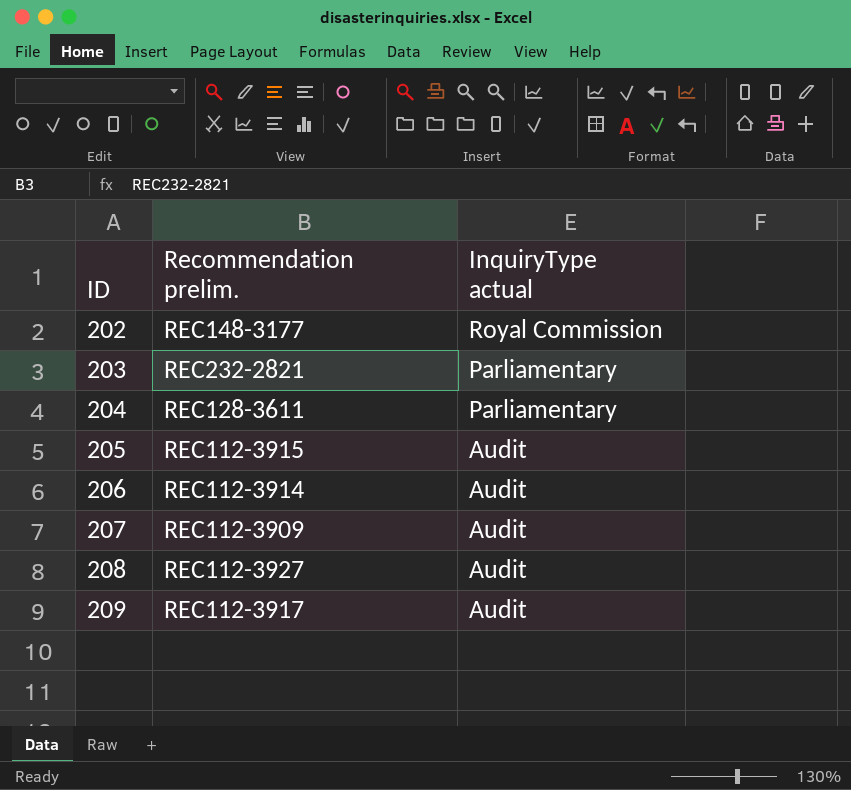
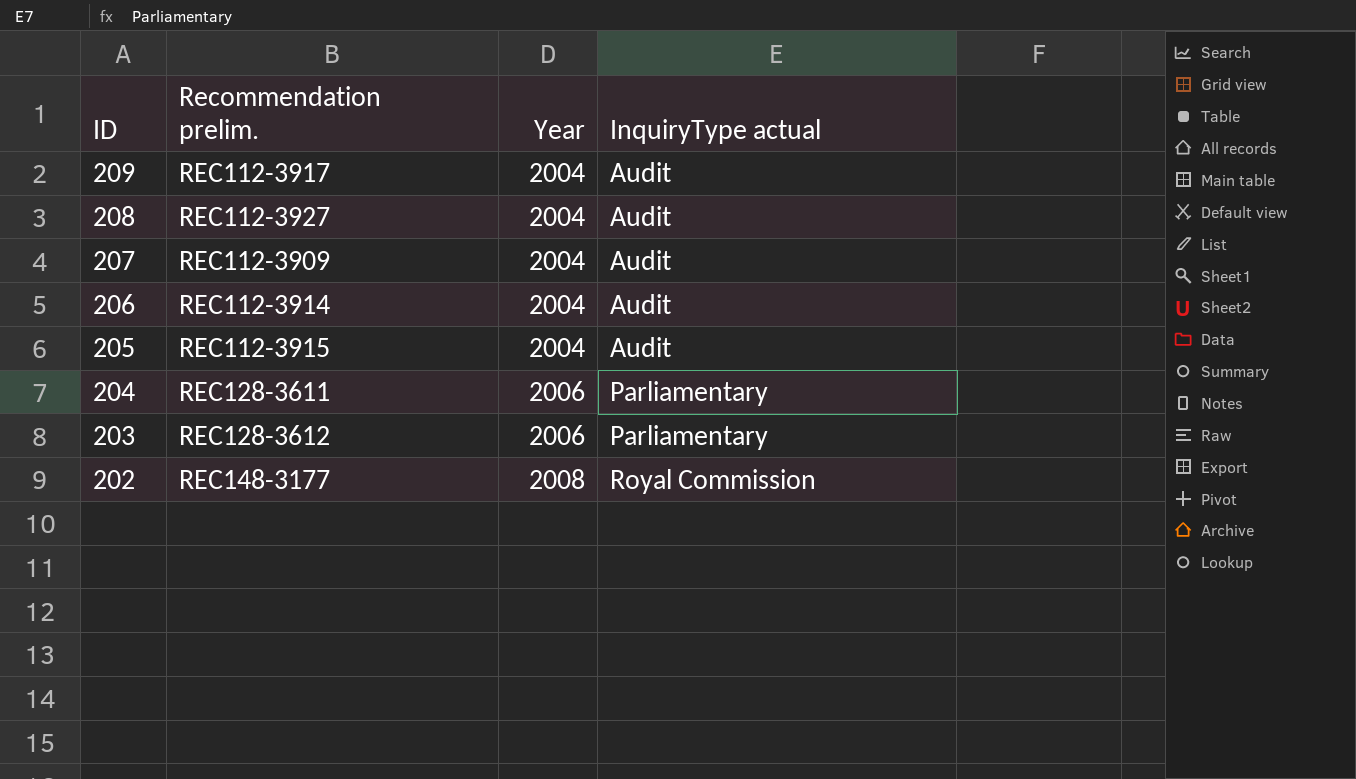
row order: ID ascending -> ID descending
column Year | position: none -> 3
203 | Recommendation prelim.: REC232-2821 -> REC128-3612

